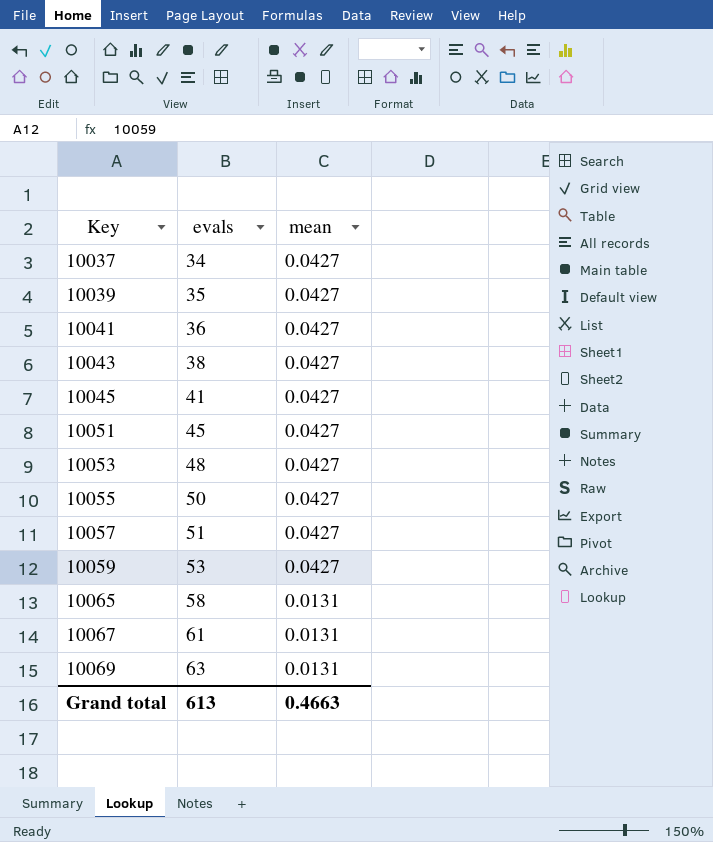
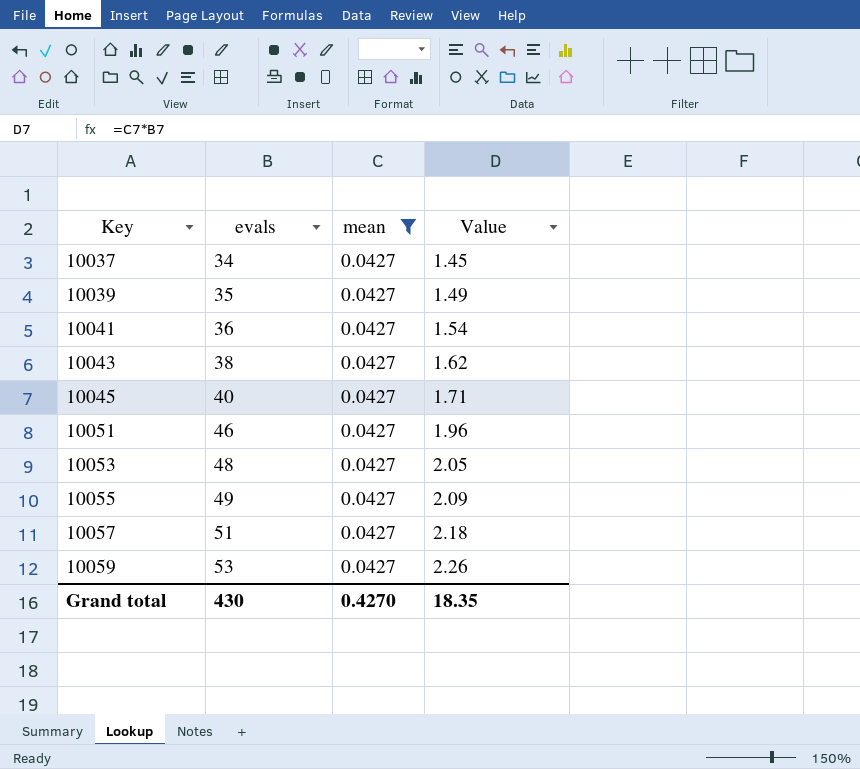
filter: none -> mean = 0.0427
column Value | formula: none -> [evals] * [mean]
10045 | evals: 41 -> 40
10051 | evals: 45 -> 46
10055 | evals: 50 -> 49
Grand total | evals: 613 -> 430
Grand total | mean: 0.4663 -> 0.4270

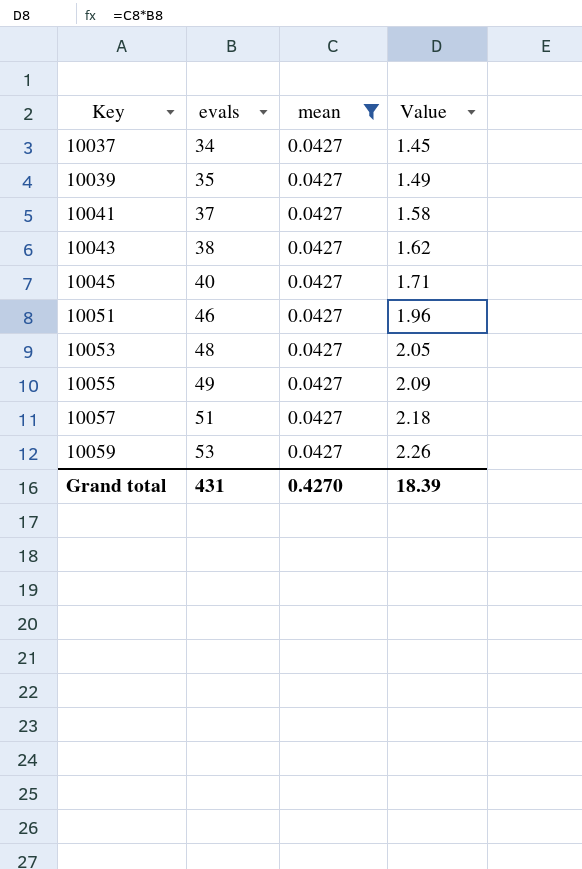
10041 | evals: 36 -> 37
10041 | Value: 1.54 -> 1.58
Grand total | evals: 430 -> 431
Grand total | Value: 18.35 -> 18.39

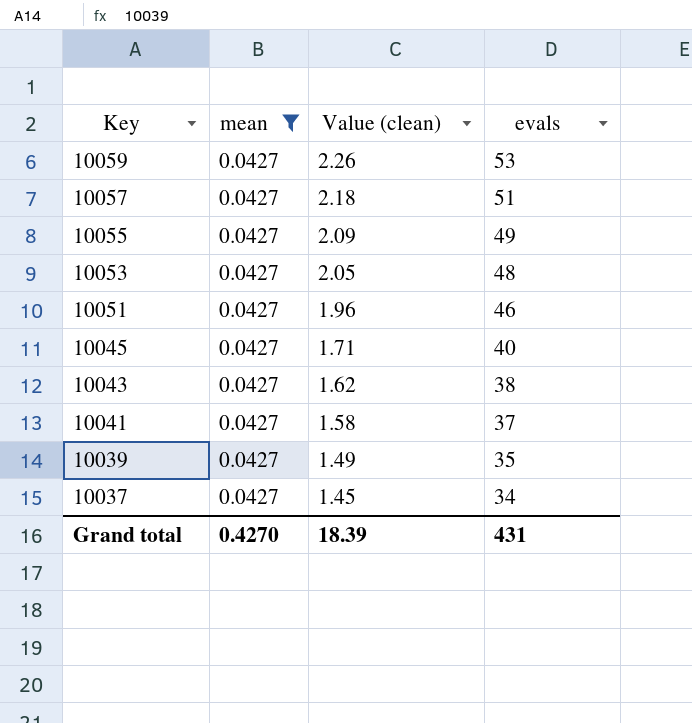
row order: Key ascending -> Key descending
column name: Value -> Value (clean)
column evals | position: 2 -> 4

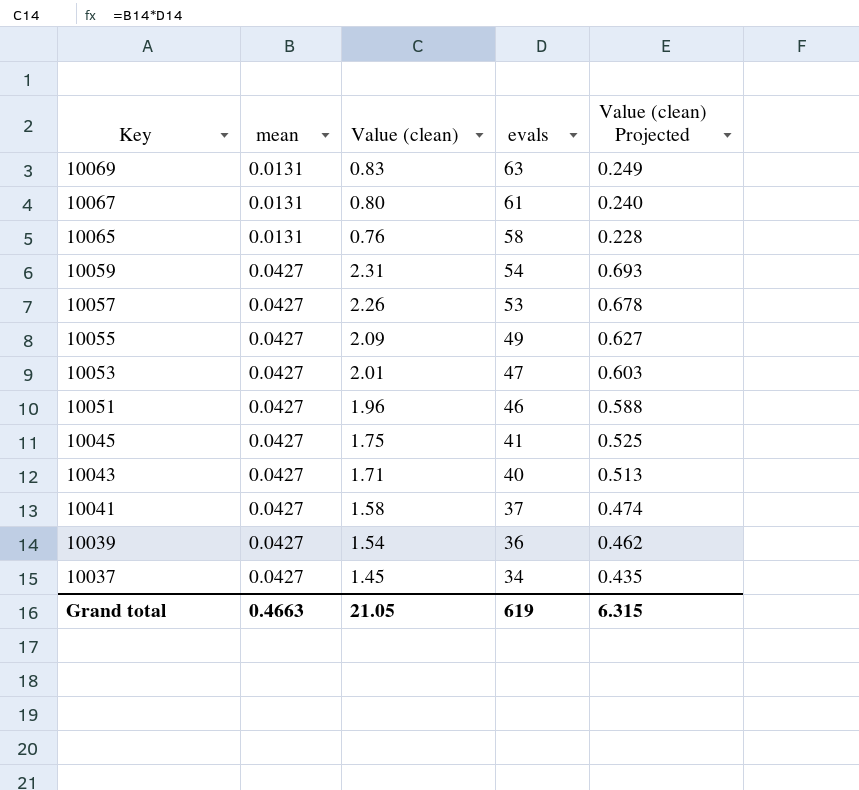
filter: mean = 0.0427 -> none
column Value (clean) Projected | formula: none -> [Value (clean)] * 0.3
10059 | Value (clean): 2.26 -> 2.31
10059 | evals: 53 -> 54
10057 | Value (clean): 2.18 -> 2.26
10057 | evals: 51 -> 53
10053 | Value (clean): 2.05 -> 2.01
10053 | evals: 48 -> 47
10045 | Value (clean): 1.71 -> 1.75
10045 | evals: 40 -> 41
10043 | Value (clean): 1.62 -> 1.71
10043 | evals: 38 -> 40
10039 | Value (clean): 1.49 -> 1.54
10039 | evals: 35 -> 36
Grand total | mean: 0.4270 -> 0.4663
Grand total | Value (clean): 18.39 -> 21.05
Grand total | evals: 431 -> 619

